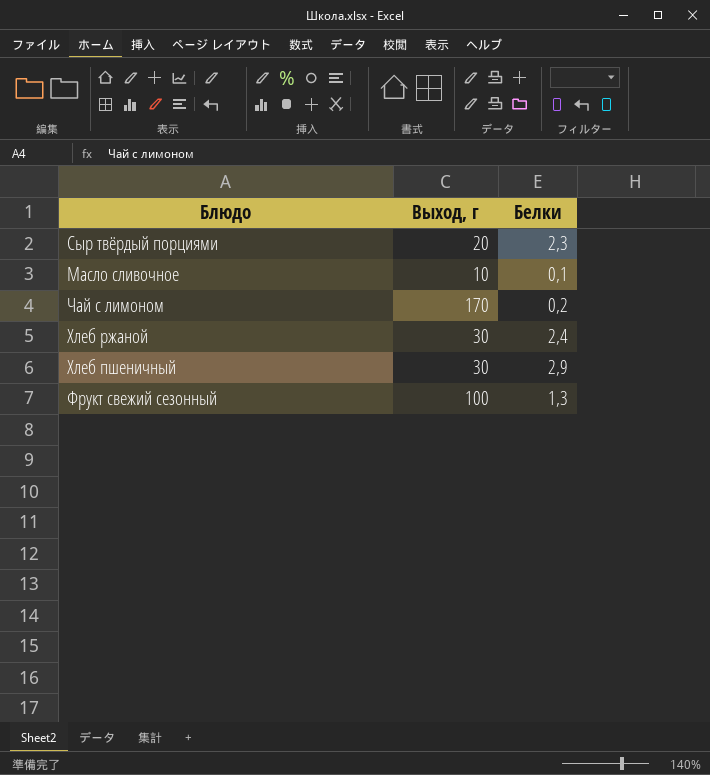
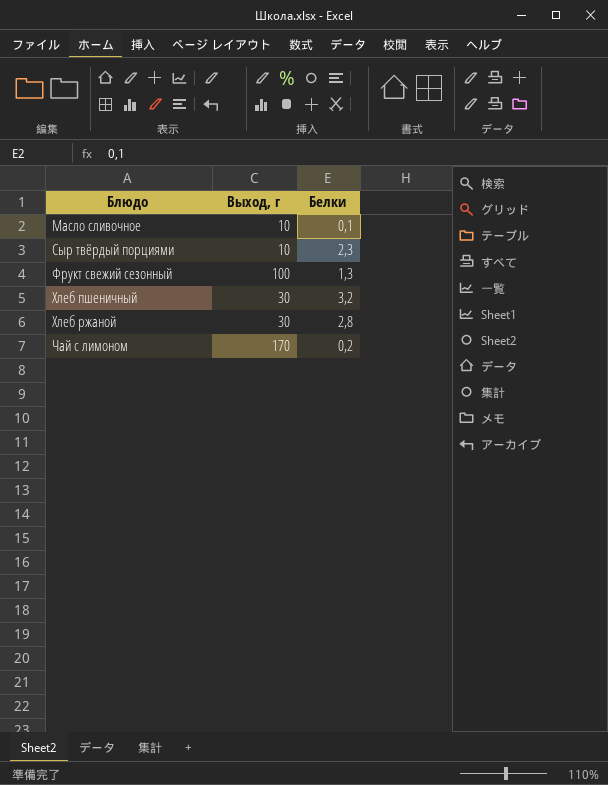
row order: none -> Блюдо ascending
Сыр твёрдый порциями | Выход, г: 20 -> 10
Хлеб пшеничный | Белки: 2,9 -> 3,2
Хлеб ржаной | Белки: 2,4 -> 2,8

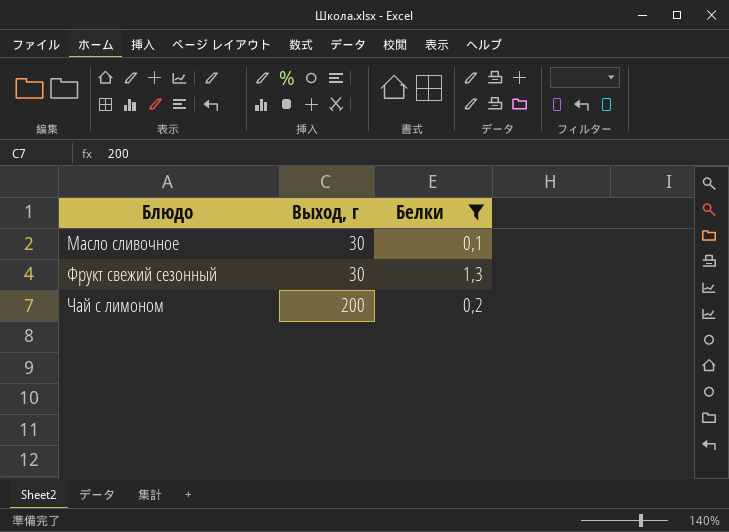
filter: none -> Белки <= 1,3
Масло сливочное | Выход, г: 10 -> 30
Фрукт свежий сезонный | Выход, г: 100 -> 30
Чай с лимоном | Выход, г: 170 -> 200

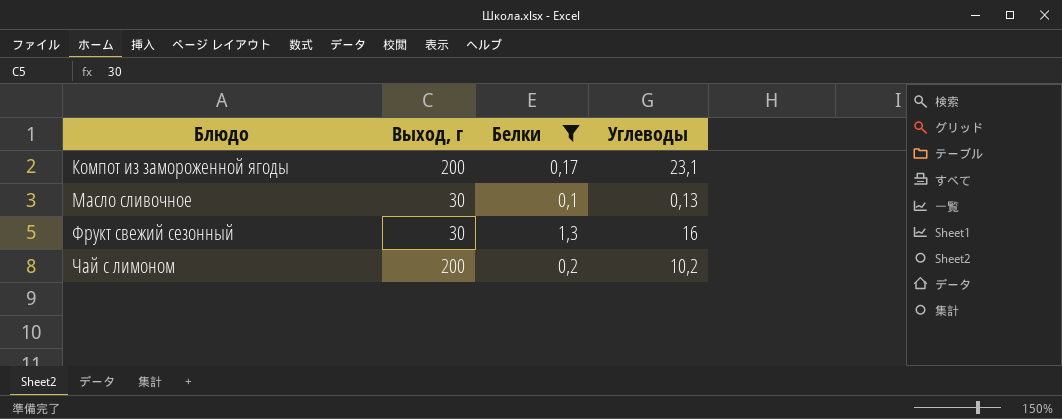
column Углеводы | position: none -> 4
row Компот из замороженной ягоды: none -> 200 | 0,17 | 23,1

